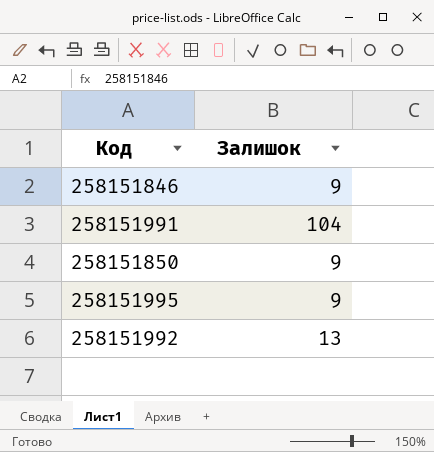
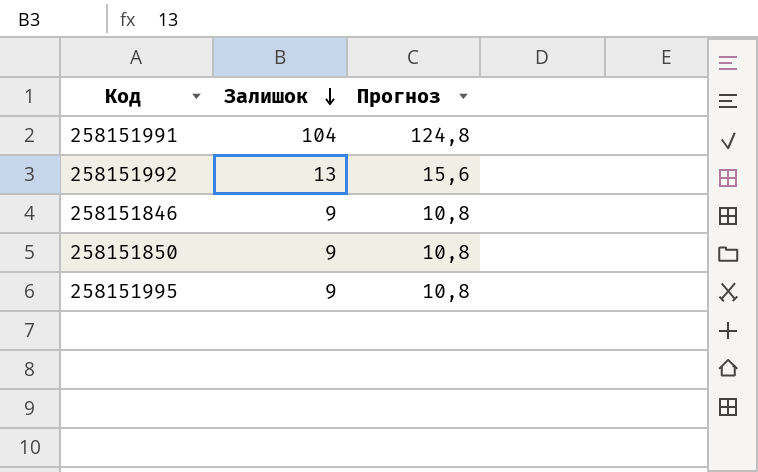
row order: none -> Залишок descending
column Прогноз | formula: none -> [Залишок] * 1,2

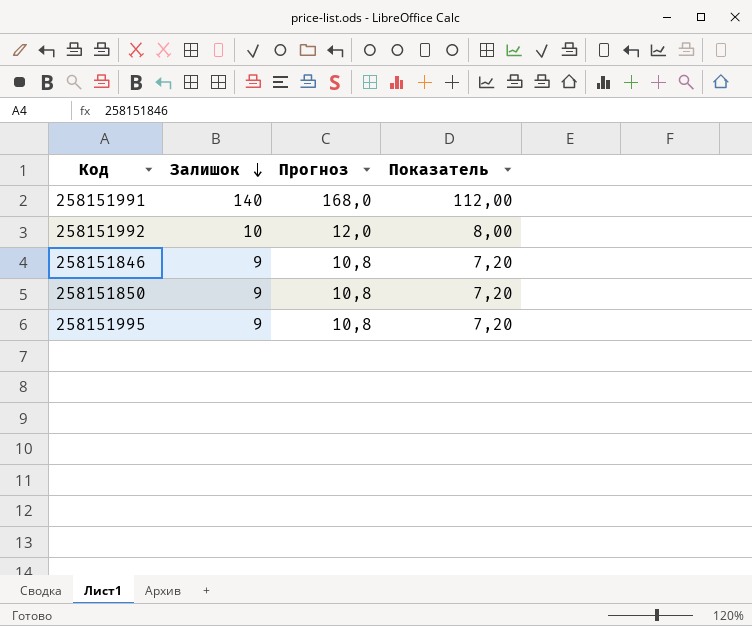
column Показатель | formula: none -> [Залишок] * 0,8
258151991 | Залишок: 104 -> 140
258151991 | Прогноз: 124,8 -> 168,0
258151992 | Залишок: 13 -> 10
258151992 | Прогноз: 15,6 -> 12,0

